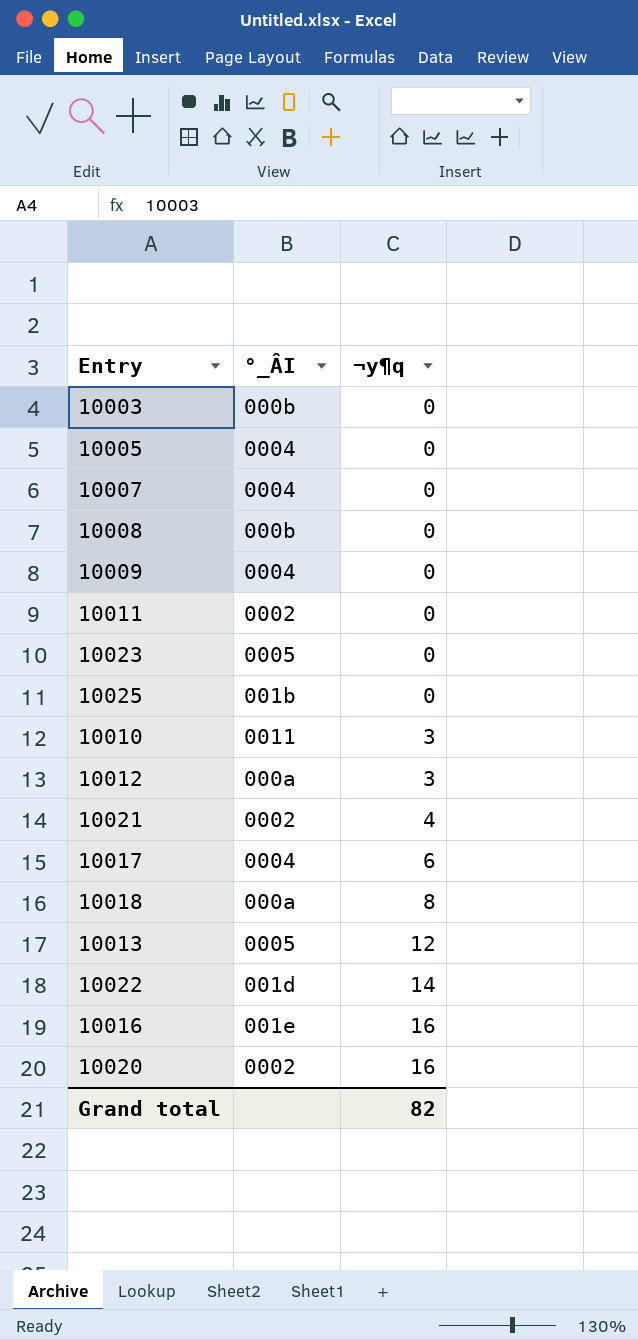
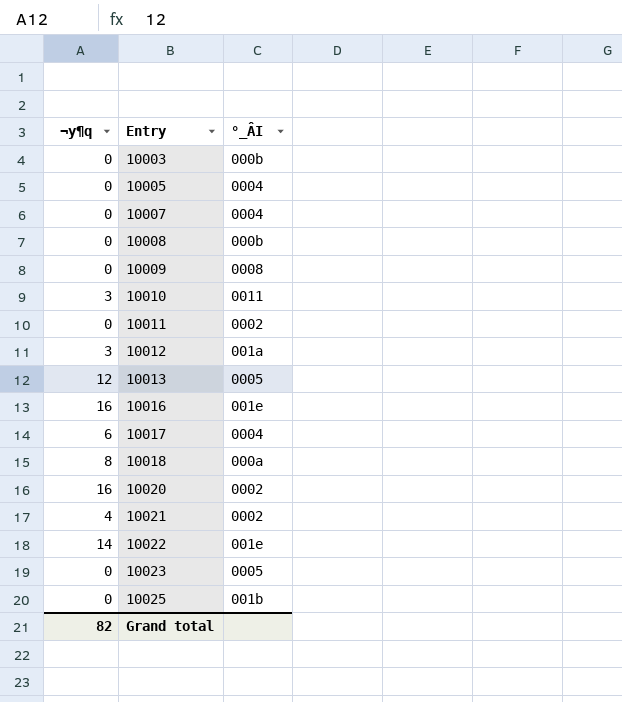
row order: ¬y¶q ascending -> Entry ascending
column ¬y¶q | position: 3 -> 1
10009 | °_ÂI: 0004 -> 0008
10012 | °_ÂI: 000a -> 001a
10022 | °_ÂI: 001d -> 001e

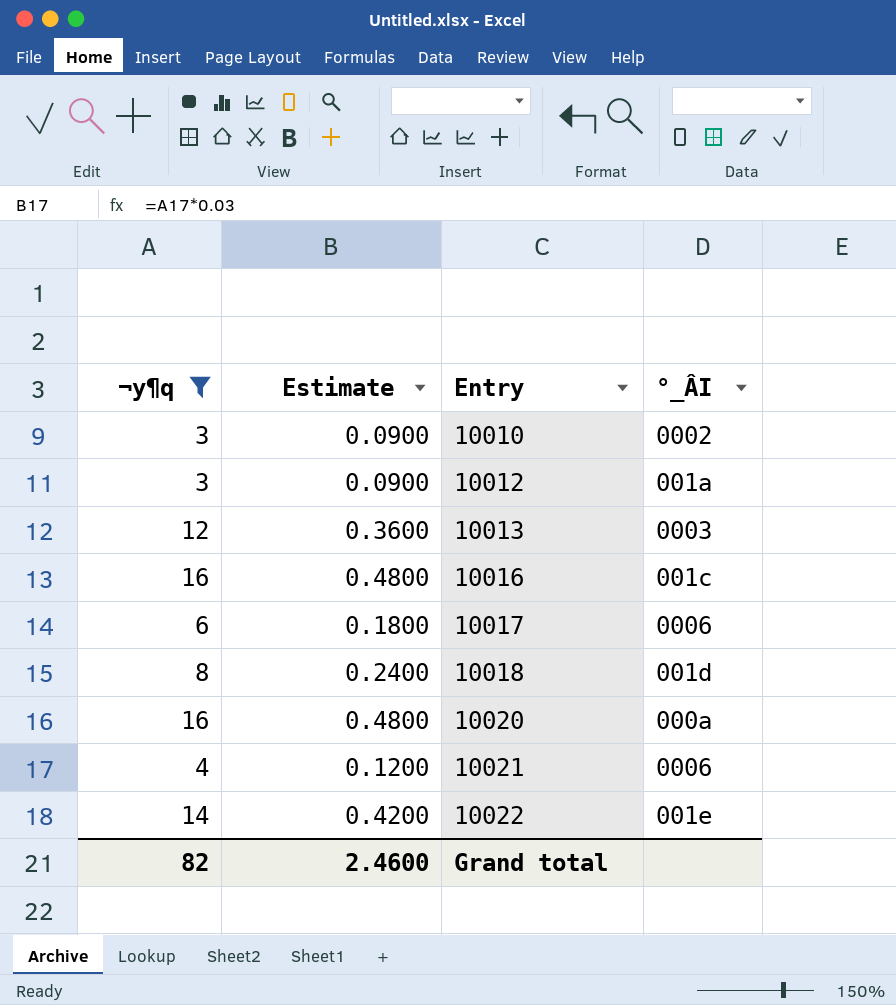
filter: none -> ¬y¶q != 0
column Estimate | formula: none -> [¬y¶q] * 0.03
10010 | °_ÂI: 0011 -> 0002
10013 | °_ÂI: 0005 -> 0003
10016 | °_ÂI: 001e -> 001c
10017 | °_ÂI: 0004 -> 0006
10018 | °_ÂI: 000a -> 001d
10020 | °_ÂI: 0002 -> 000a
10021 | °_ÂI: 0002 -> 0006

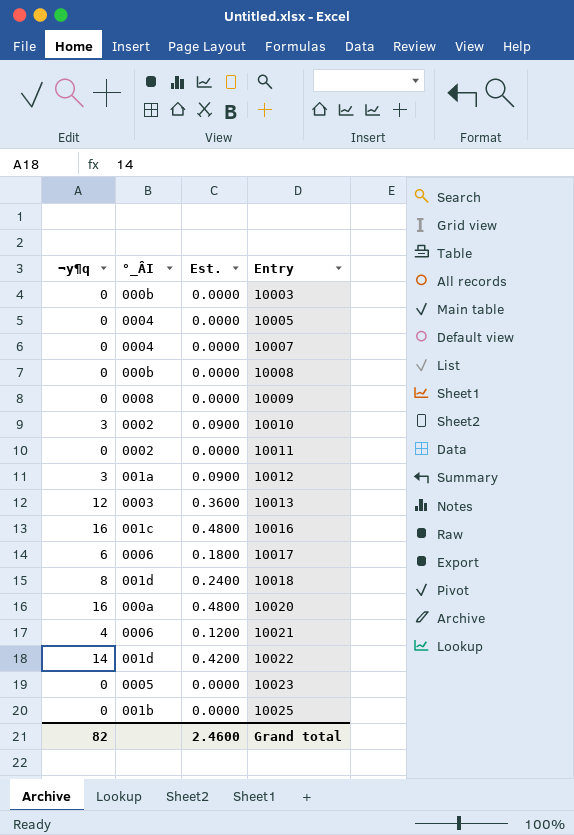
filter: ¬y¶q != 0 -> none
column °_ÂI | position: 4 -> 2
column name: Estimate -> Est.
10022 | °_ÂI: 001e -> 001d

